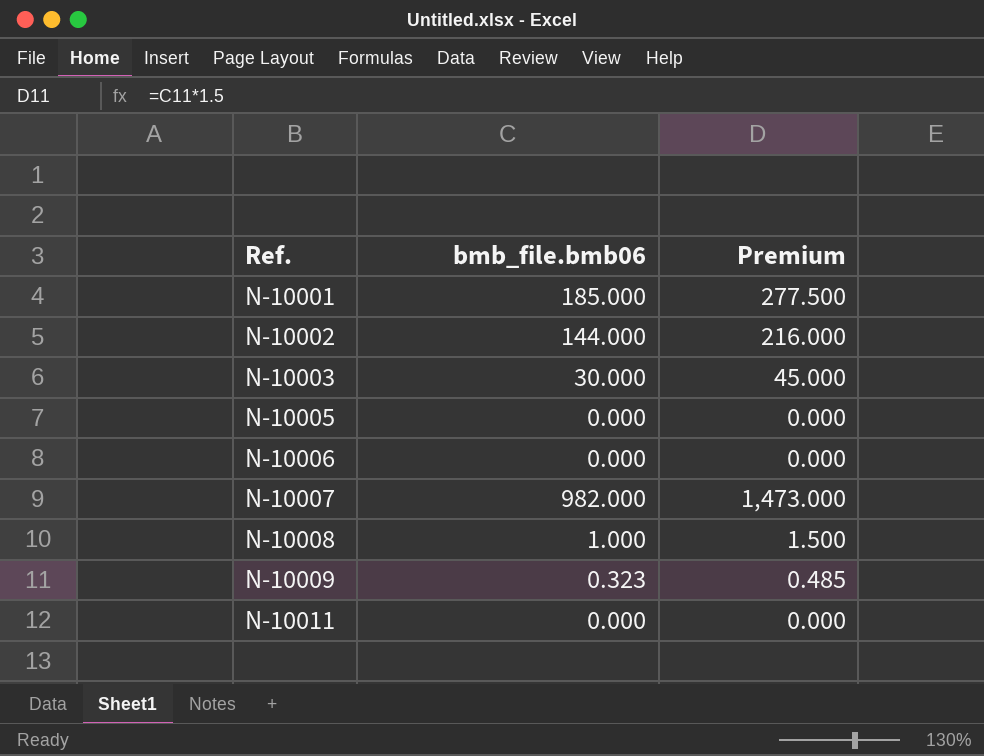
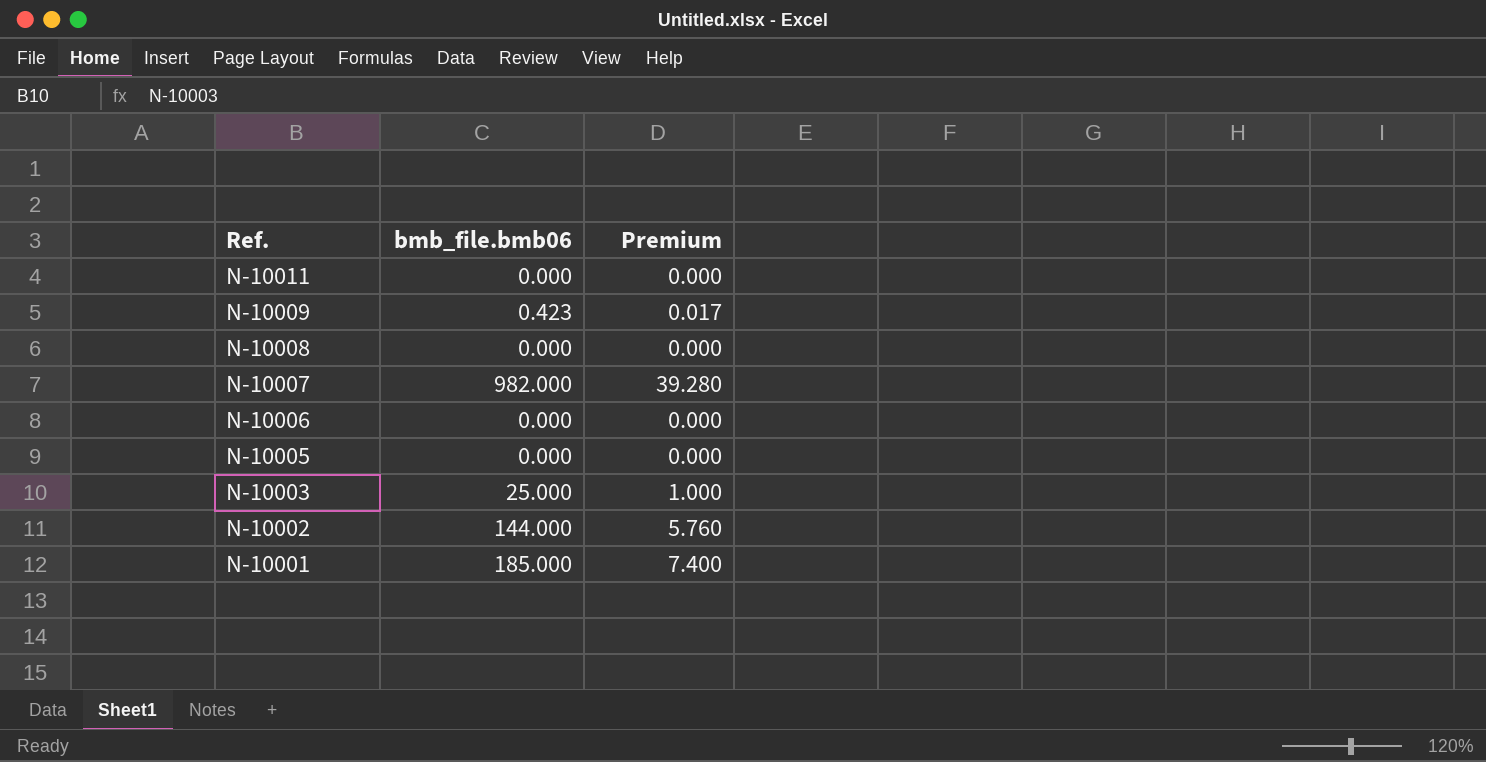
row order: Ref. ascending -> Ref. descending
column Premium | formula: [bmb_file.bmb06] * 1.5 -> [bmb_file.bmb06] * 0.04
N-10009 | bmb_file.bmb06: 0.323 -> 0.423
N-10008 | bmb_file.bmb06: 1.000 -> 0.000
N-10003 | bmb_file.bmb06: 30.000 -> 25.000

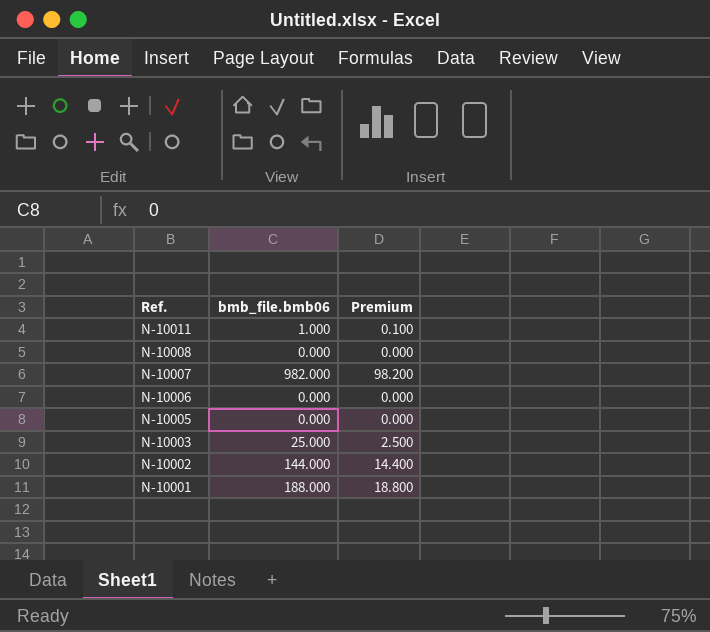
column Premium | formula: [bmb_file.bmb06] * 0.04 -> [bmb_file.bmb06] * 0.1
row N-10009: 0.423 | 0.017 -> none
N-10011 | bmb_file.bmb06: 0.000 -> 1.000
N-10001 | bmb_file.bmb06: 185.000 -> 188.000

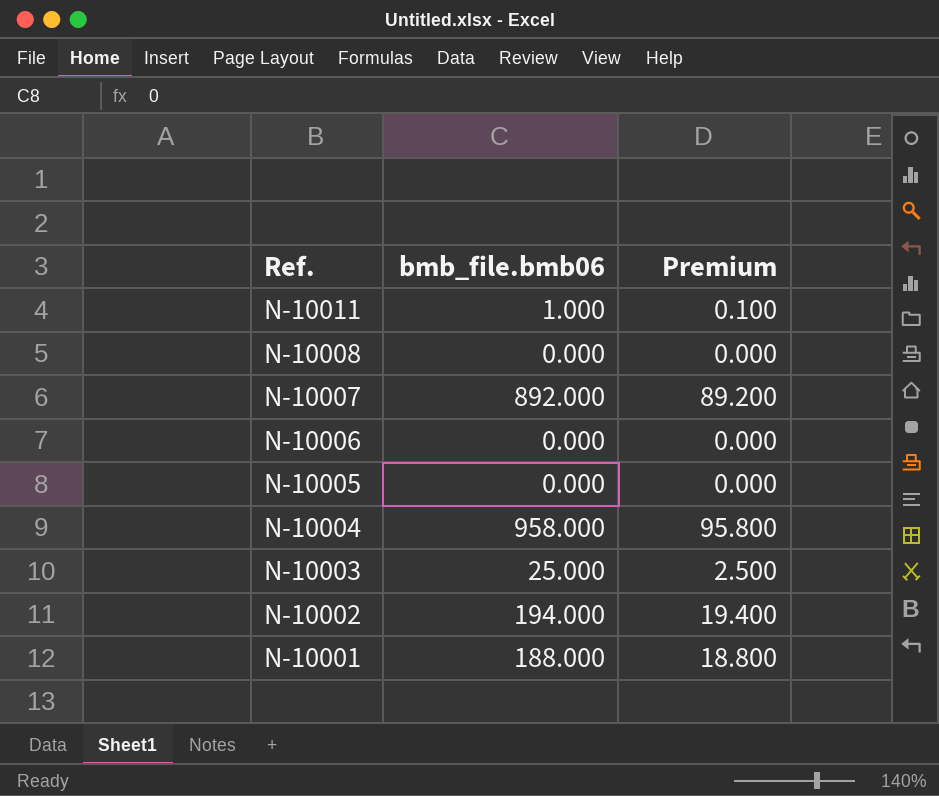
N-10007 | bmb_file.bmb06: 982.000 -> 892.000
N-10007 | Premium: 98.200 -> 89.200
row N-10004: none -> 958.000 | 95.800
N-10002 | bmb_file.bmb06: 144.000 -> 194.000
N-10002 | Premium: 14.400 -> 19.400

